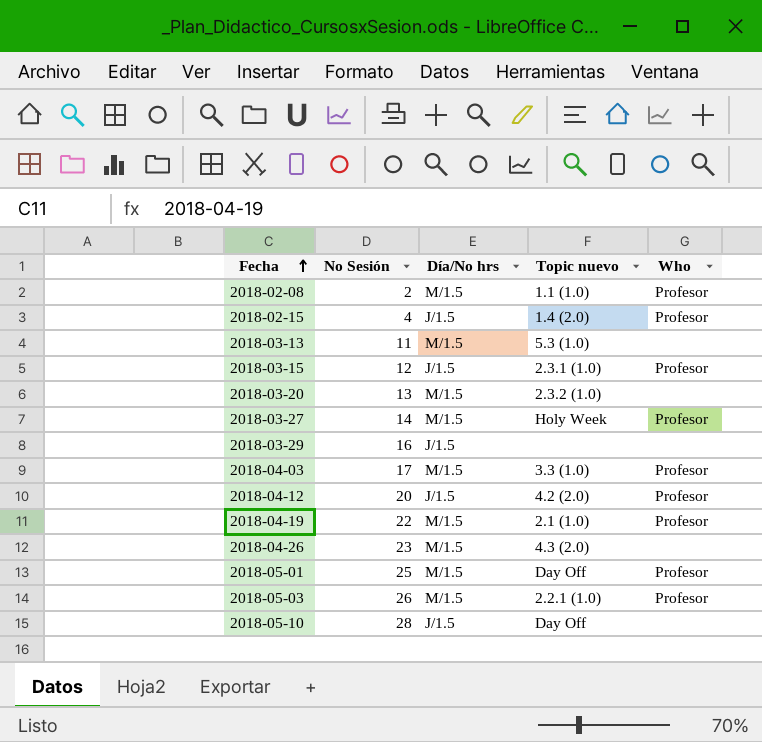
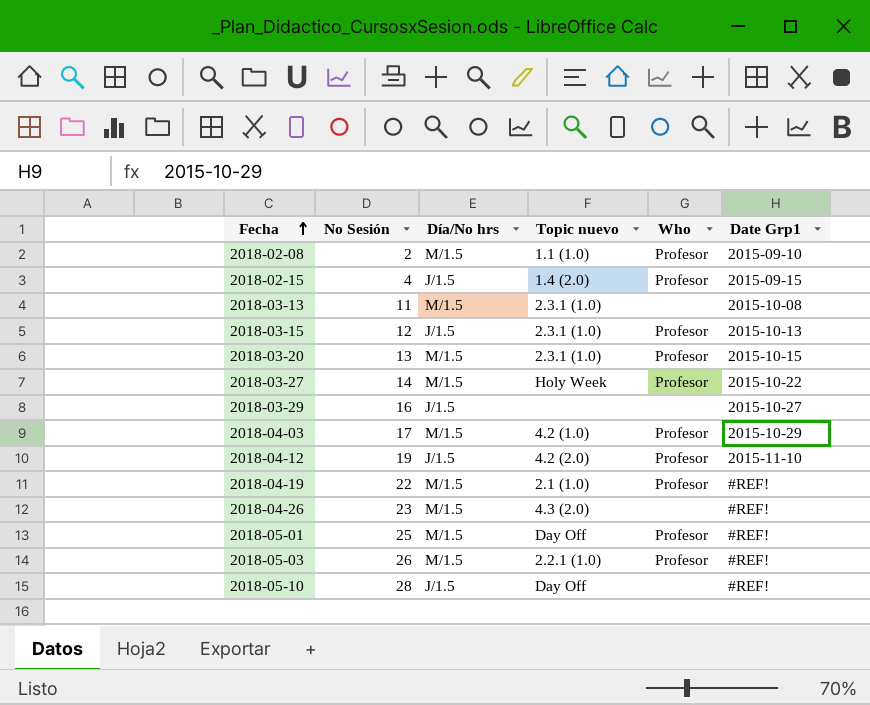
column Date Grp1 | position: none -> 6
2018-03-13 | Topic nuevo: 5.3 (1.0) -> 2.3.1 (1.0)
2018-03-20 | Topic nuevo: 2.3.2 (1.0) -> 2.3.1 (1.0)
2018-03-20 | Who: none -> Profesor
2018-04-03 | Topic nuevo: 3.3 (1.0) -> 4.2 (1.0)
2018-04-12 | No Sesión: 20 -> 19

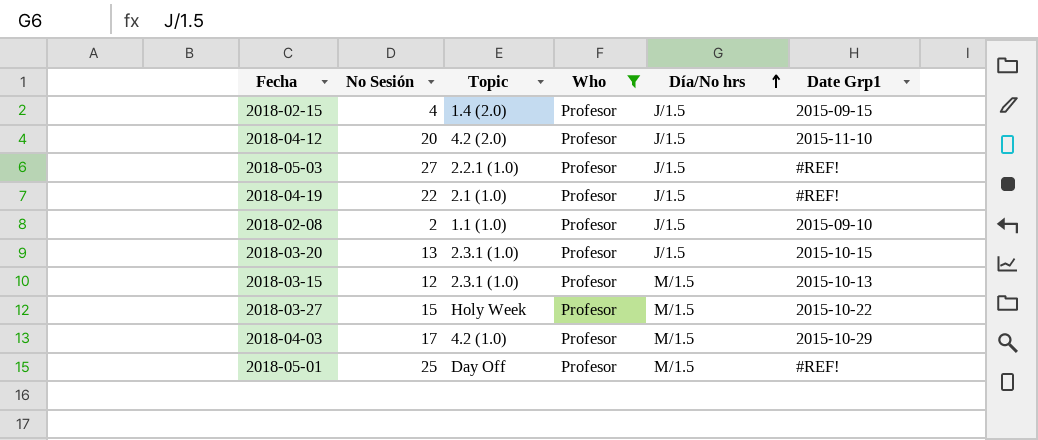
filter: none -> Who = Profesor
row order: Fecha ascending -> Día/No hrs ascending
column name: Topic nuevo -> Topic
column Día/No hrs | position: 3 -> 5
2018-04-12 | No Sesión: 19 -> 20
2018-05-03 | No Sesión: 26 -> 27
2018-05-03 | Día/No hrs: M/1.5 -> J/1.5
2018-04-19 | Día/No hrs: M/1.5 -> J/1.5
2018-02-08 | Día/No hrs: M/1.5 -> J/1.5
2018-03-20 | Día/No hrs: M/1.5 -> J/1.5
2018-03-15 | Día/No hrs: J/1.5 -> M/1.5
2018-03-27 | No Sesión: 14 -> 15

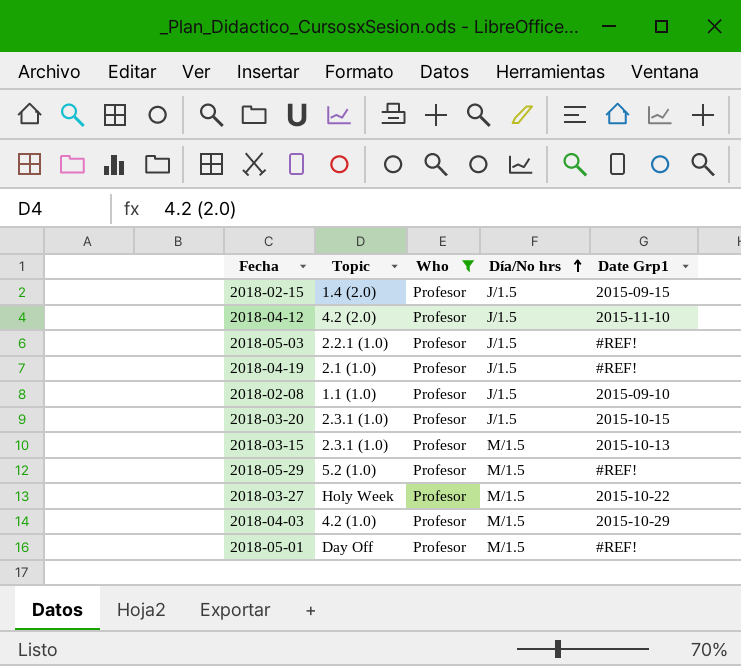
column No Sesión | position: 2 -> none
row 2018-05-29: none -> 5.2 (1.0) | Profesor | M/1.5 | #REF!

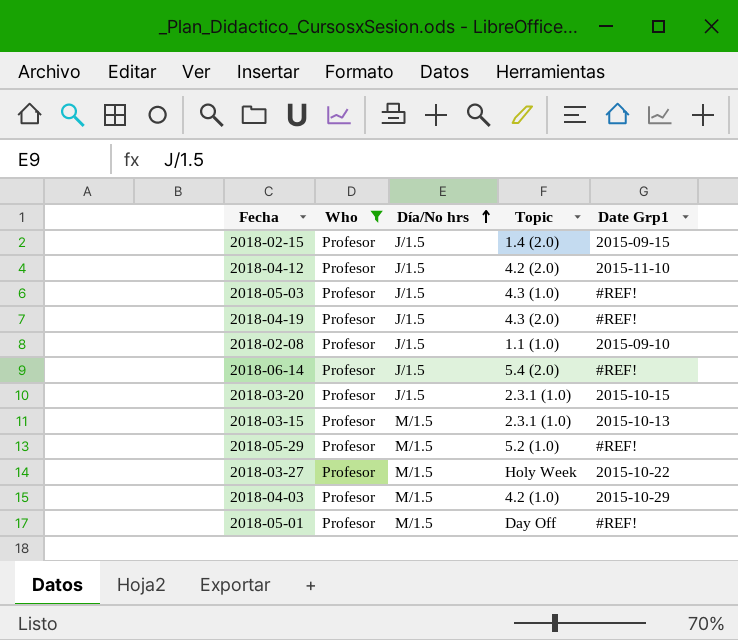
column Topic | position: 2 -> 4
2018-05-03 | Topic: 2.2.1 (1.0) -> 4.3 (1.0)
2018-04-19 | Topic: 2.1 (1.0) -> 4.3 (2.0)
row 2018-06-14: none -> Profesor | J/1.5 | 5.4 (2.0) | #REF!

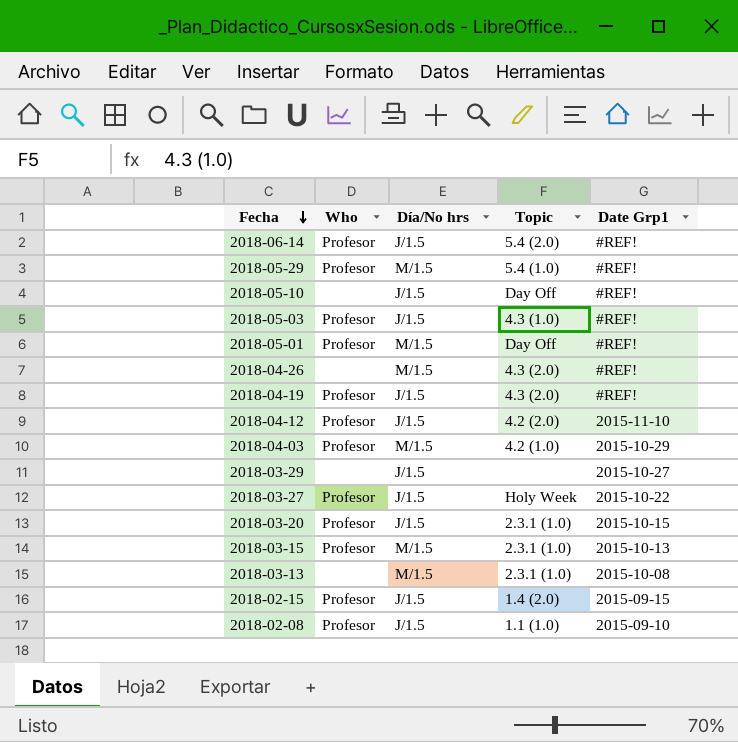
filter: Who = Profesor -> none
row order: Día/No hrs ascending -> Fecha descending
2018-05-29 | Topic: 5.2 (1.0) -> 5.4 (1.0)
2018-03-27 | Día/No hrs: M/1.5 -> J/1.5

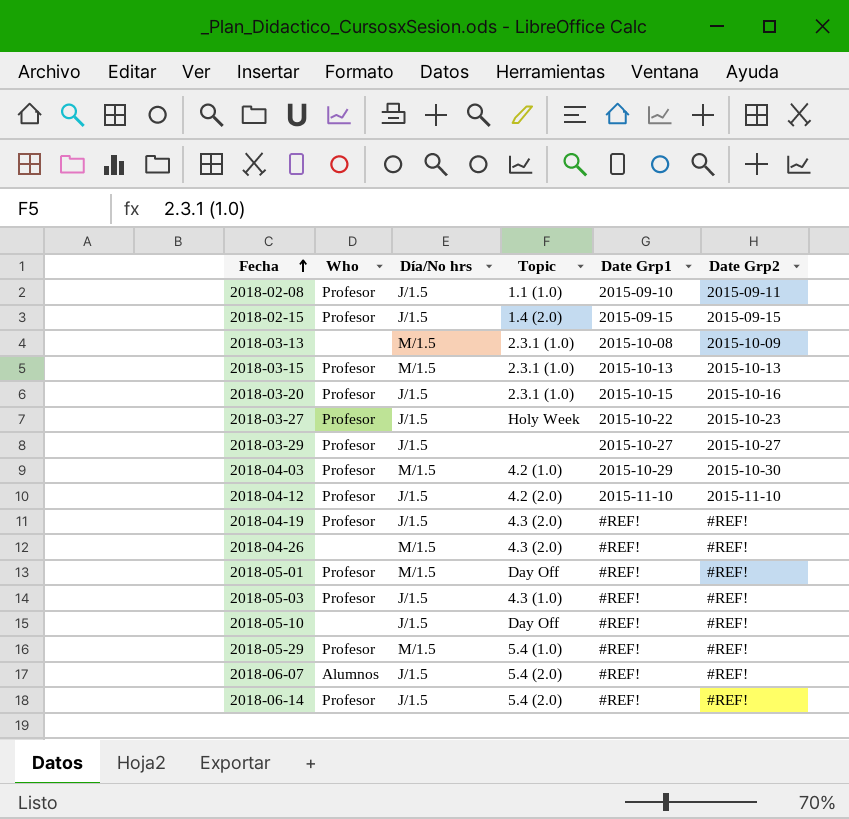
row order: Fecha descending -> Fecha ascending
column Date Grp2 | position: none -> 6
2018-03-29 | Who: none -> Profesor
row 2018-06-07: none -> Alumnos | J/1.5 | 5.4 (2.0) | #REF! | #REF!

